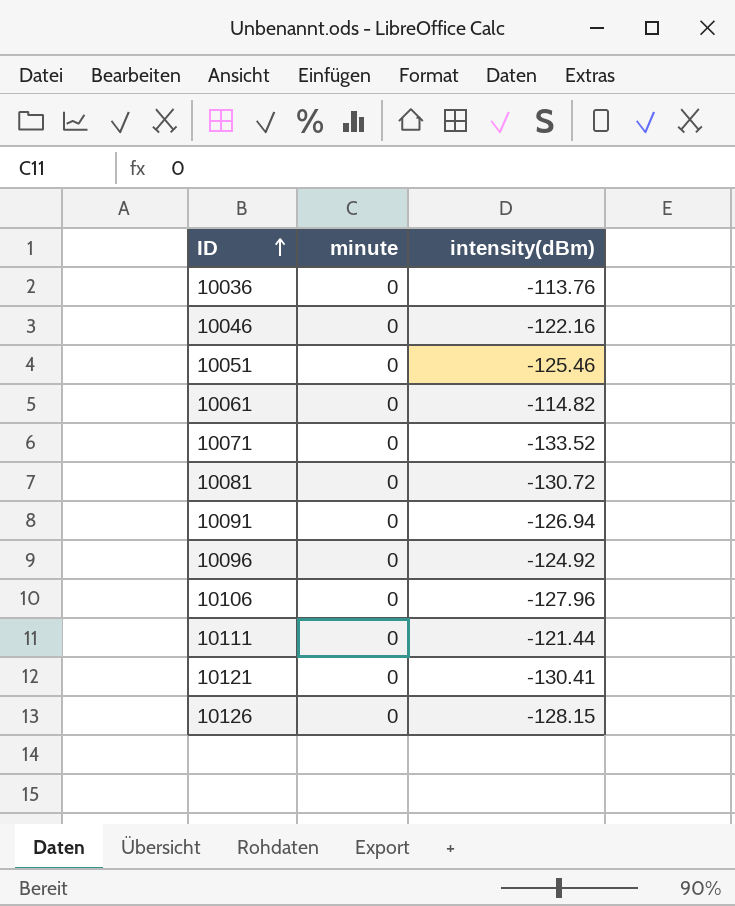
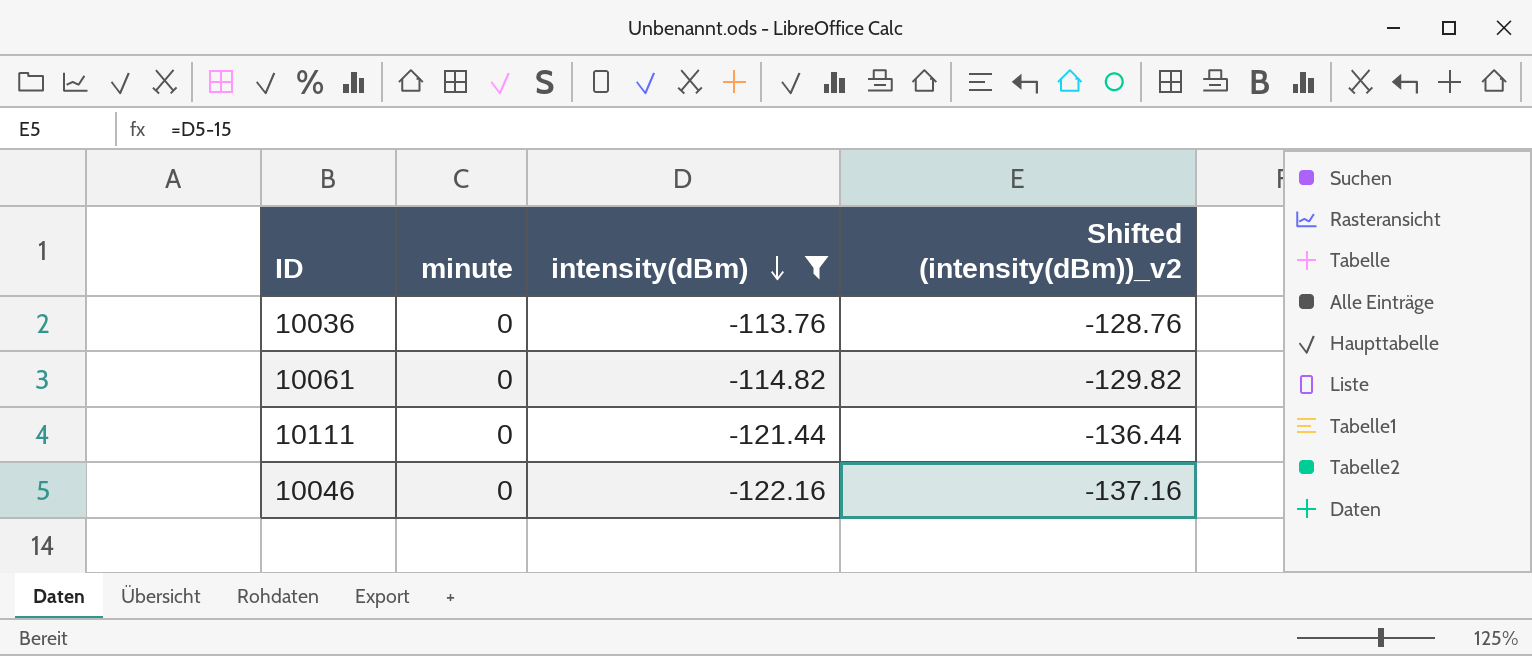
filter: none -> intensity(dBm) >= -122.16
row order: ID ascending -> intensity(dBm) descending
column Shifted (intensity(dBm))_v2 | formula: none -> [intensity(dBm)] - 15

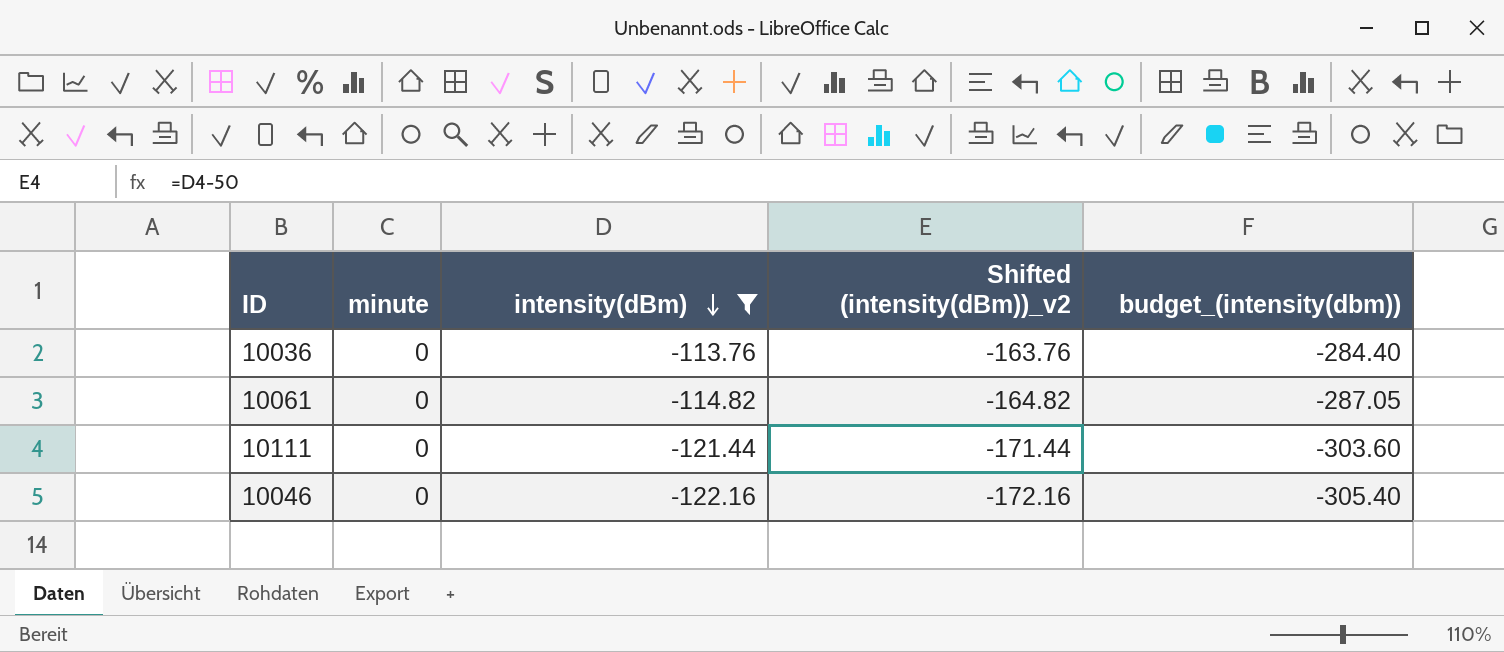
column Shifted (intensity(dBm))_v2 | formula: [intensity(dBm)] - 15 -> [intensity(dBm)] - 50
column budget_(intensity(dbm)) | formula: none -> [intensity(dBm)] * 2.5

